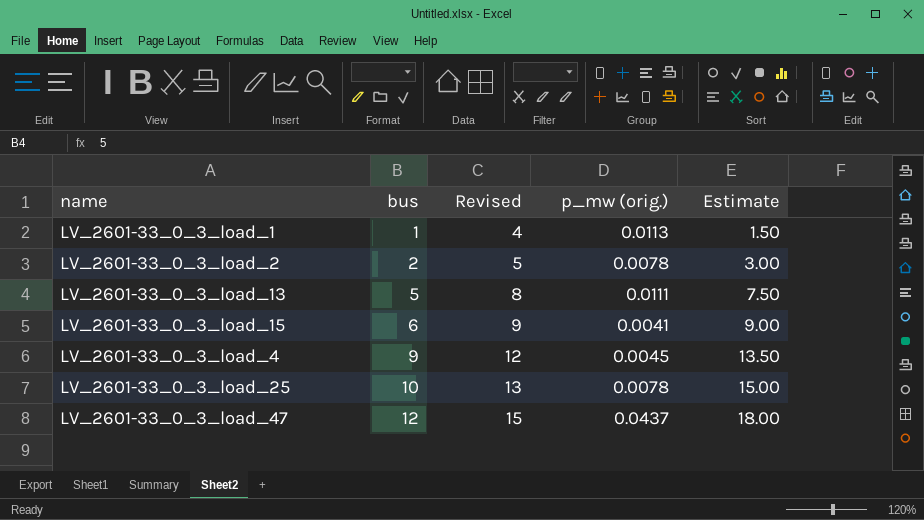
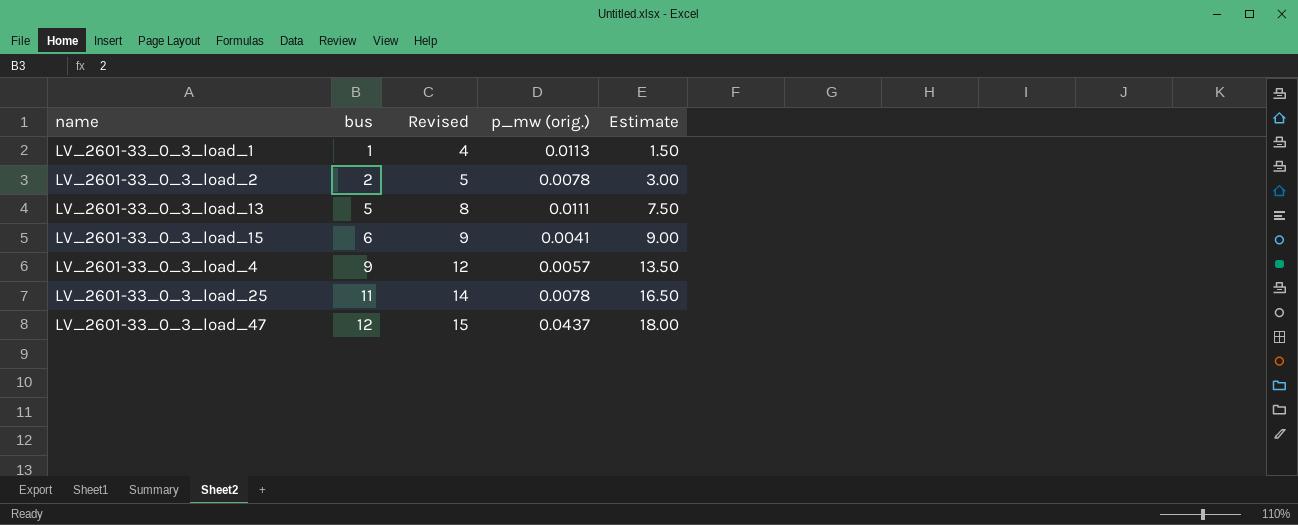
LV_2601-33_0_3_load_4 | p_mw (orig.): 0.0045 -> 0.0057
LV_2601-33_0_3_load_25 | bus: 10 -> 11
LV_2601-33_0_3_load_25 | Revised: 13 -> 14
LV_2601-33_0_3_load_25 | Estimate: 15.00 -> 16.50

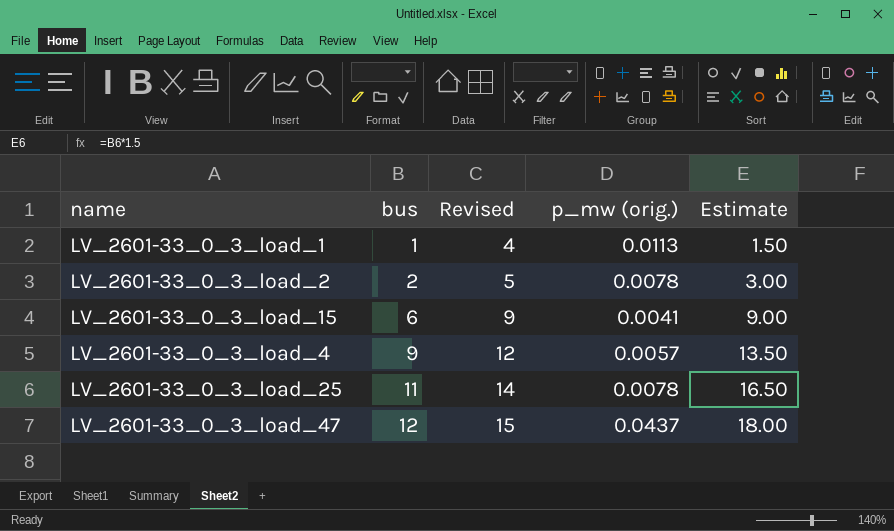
row LV_2601-33_0_3_load_13: 5 | 8 | 0.0111 | 7.50 -> none

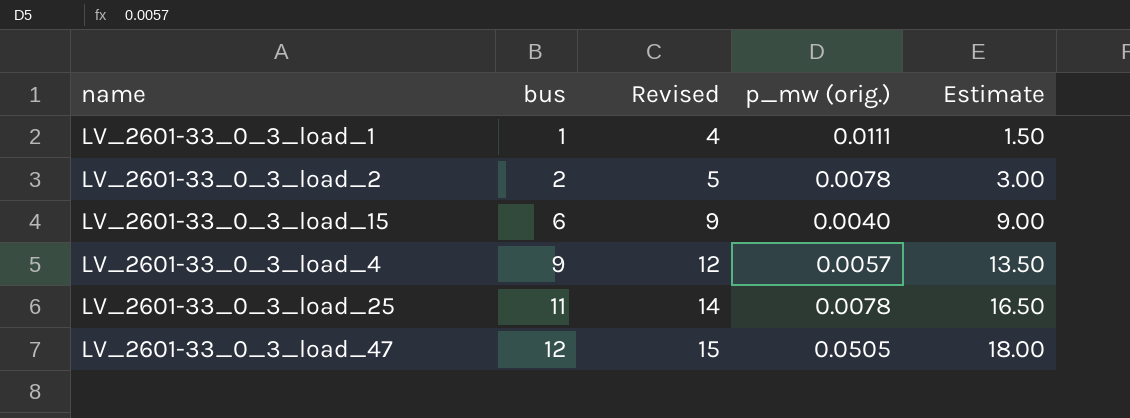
LV_2601-33_0_3_load_1 | p_mw (orig.): 0.0113 -> 0.0111
LV_2601-33_0_3_load_15 | p_mw (orig.): 0.0041 -> 0.0040
LV_2601-33_0_3_load_47 | p_mw (orig.): 0.0437 -> 0.0505

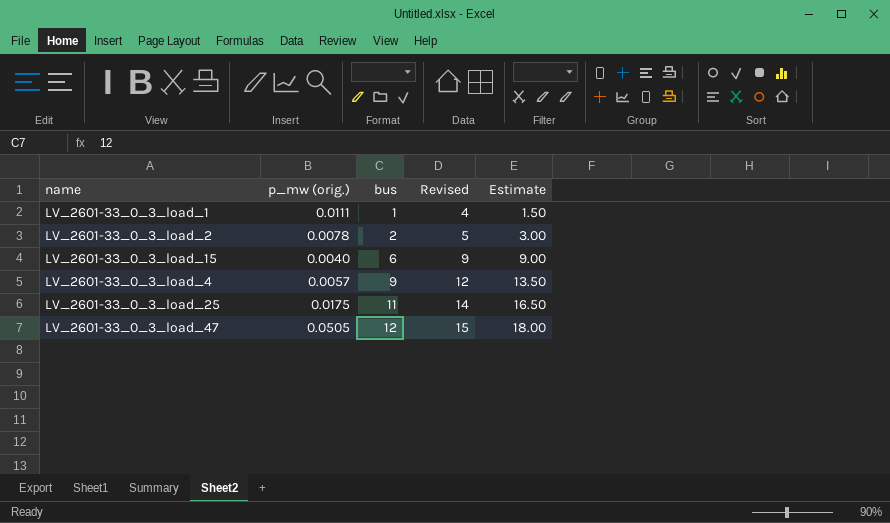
column p_mw (orig.) | position: 4 -> 2
LV_2601-33_0_3_load_25 | p_mw (orig.): 0.0078 -> 0.0175

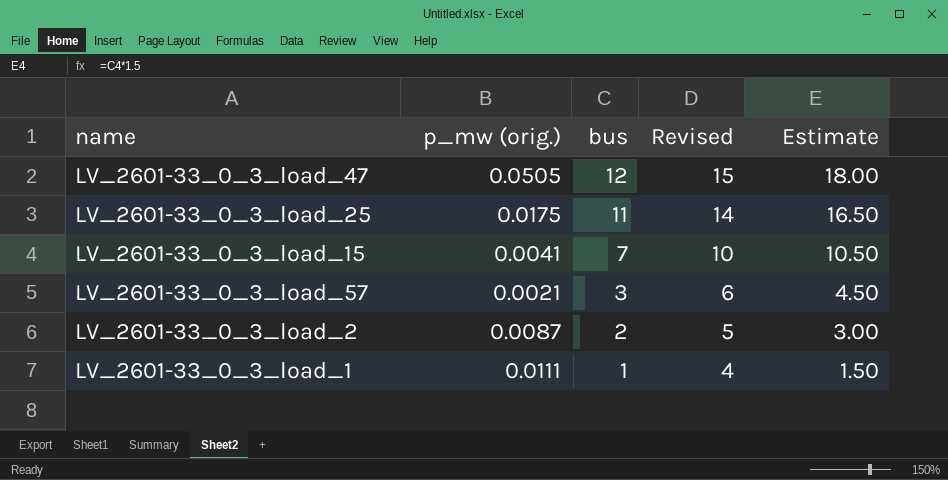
row order: bus ascending -> bus descending
row LV_2601-33_0_3_load_4: 0.0057 | 9 | 12 | 13.50 -> none
LV_2601-33_0_3_load_15 | p_mw (orig.): 0.0040 -> 0.0041
LV_2601-33_0_3_load_15 | bus: 6 -> 7
LV_2601-33_0_3_load_15 | Revised: 9 -> 10
LV_2601-33_0_3_load_15 | Estimate: 9.00 -> 10.50
row LV_2601-33_0_3_load_57: none -> 0.0021 | 3 | 6 | 4.50
LV_2601-33_0_3_load_2 | p_mw (orig.): 0.0078 -> 0.0087

